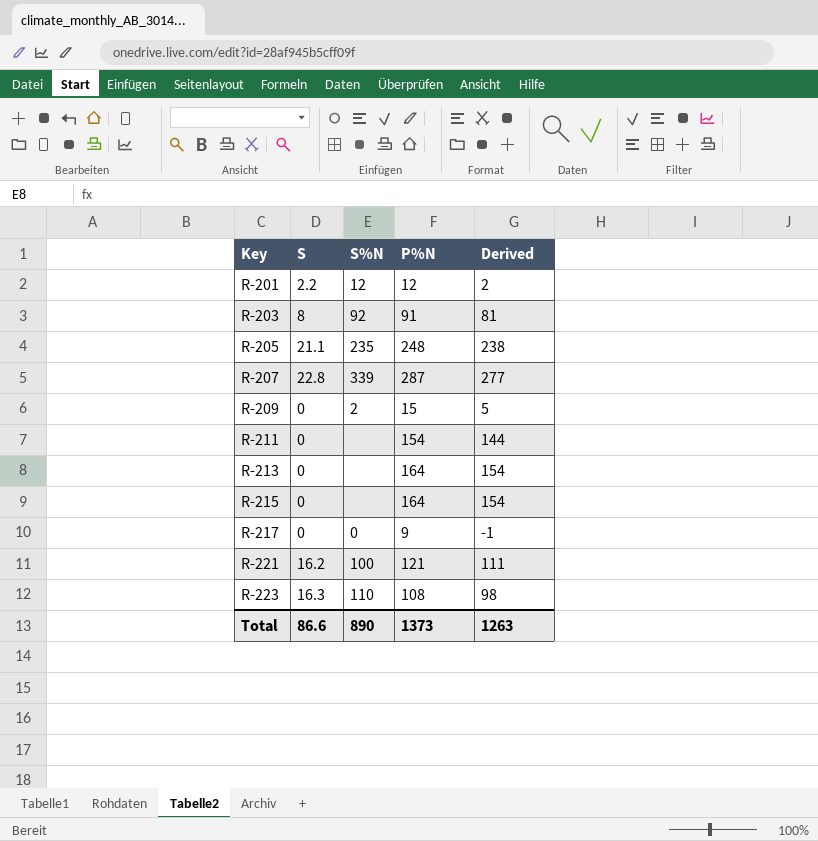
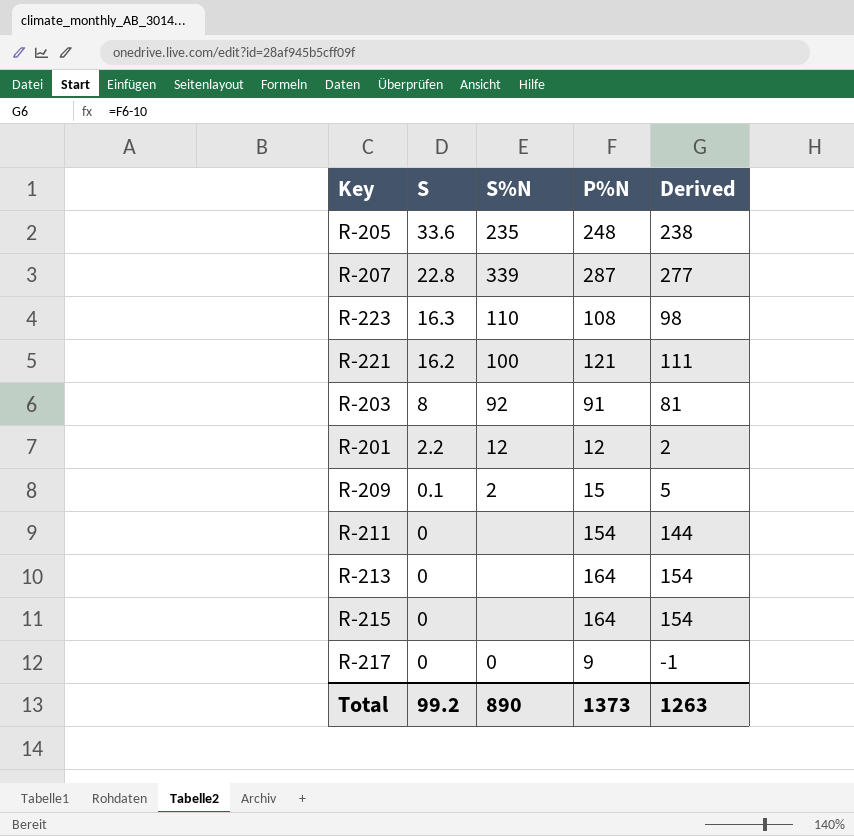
row order: Key ascending -> S descending
R-205 | S: 21.1 -> 33.6
R-209 | S: 0 -> 0.1
Total | S: 86.6 -> 99.2

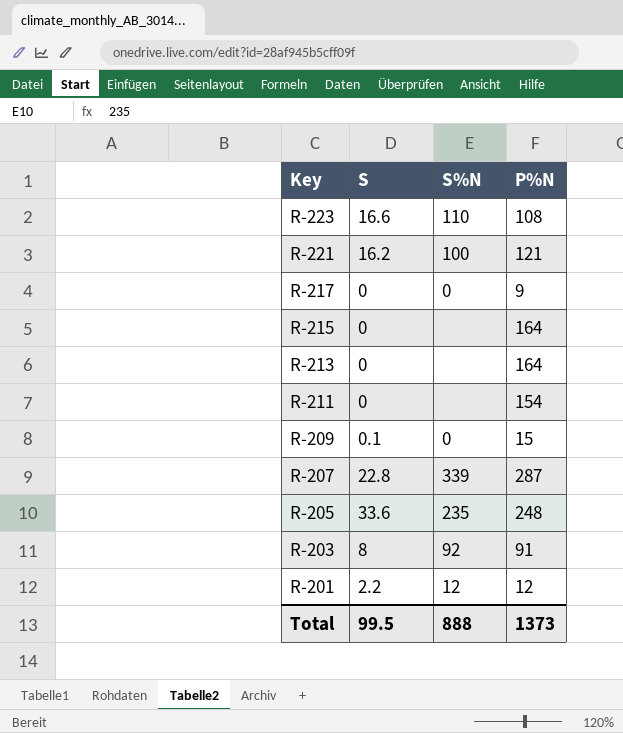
row order: S descending -> Key descending
column Derived | formula: [P%N] - 10 -> none
R-223 | S: 16.3 -> 16.6
R-209 | S%N: 2 -> 0
Total | S: 99.2 -> 99.5
Total | S%N: 890 -> 888

